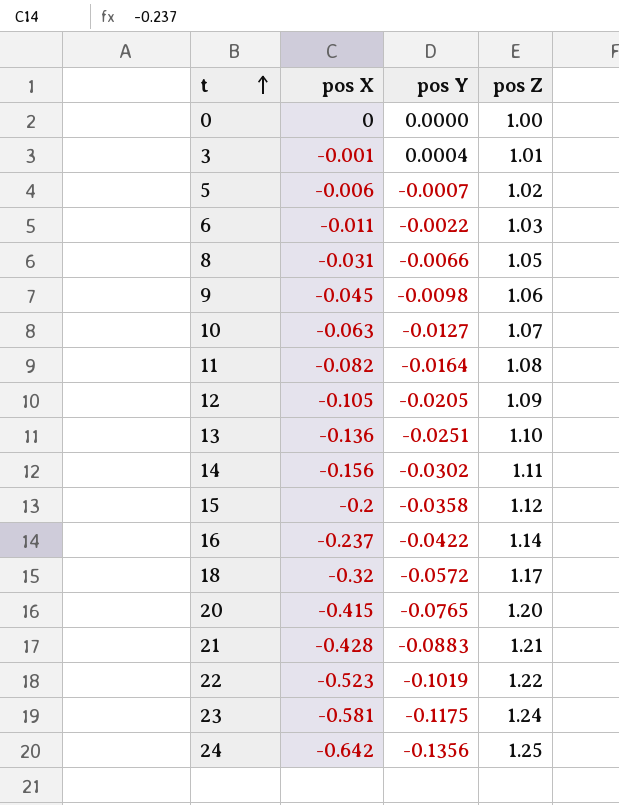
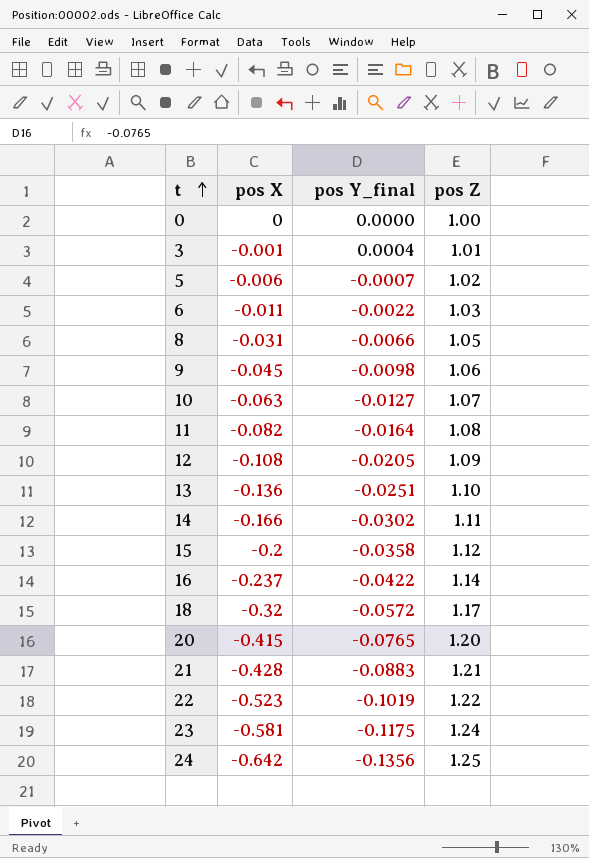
column name: pos Y -> pos Y_final
12 | pos X: -0.105 -> -0.108
14 | pos X: -0.156 -> -0.166

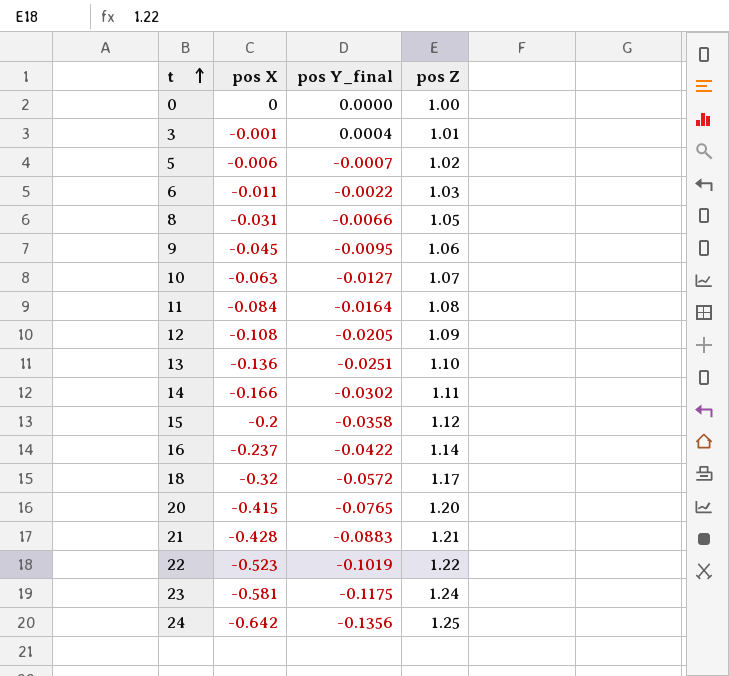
9 | pos Y_final: -0.0098 -> -0.0095
11 | pos X: -0.082 -> -0.084

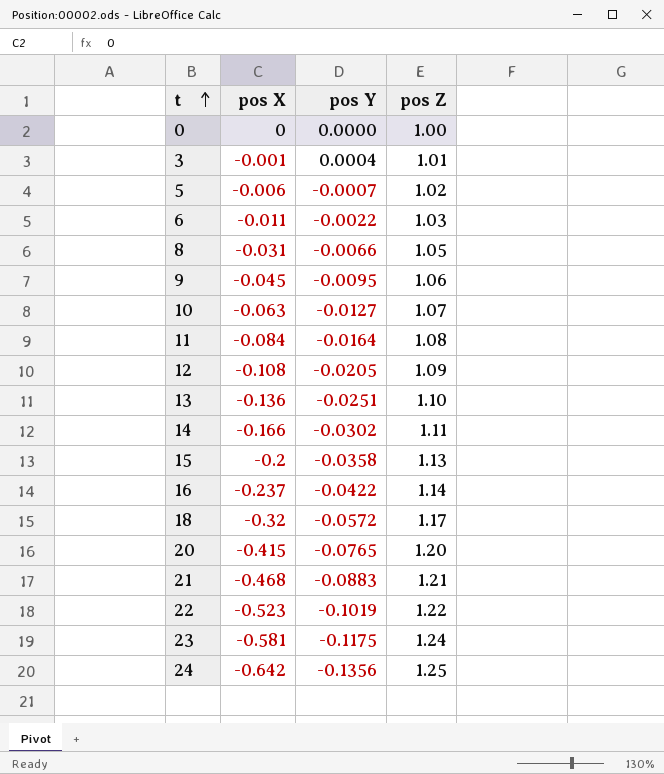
column name: pos Y_final -> pos Y
15 | pos Z: 1.12 -> 1.13
21 | pos X: -0.428 -> -0.468

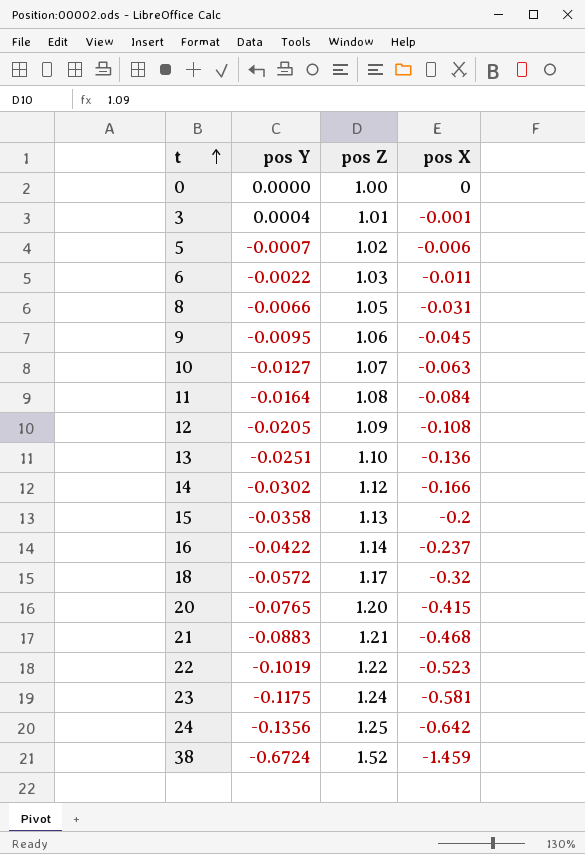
column pos X | position: 2 -> 4
14 | pos Z: 1.11 -> 1.12
row 38: none -> -0.6724 | 1.52 | -1.459

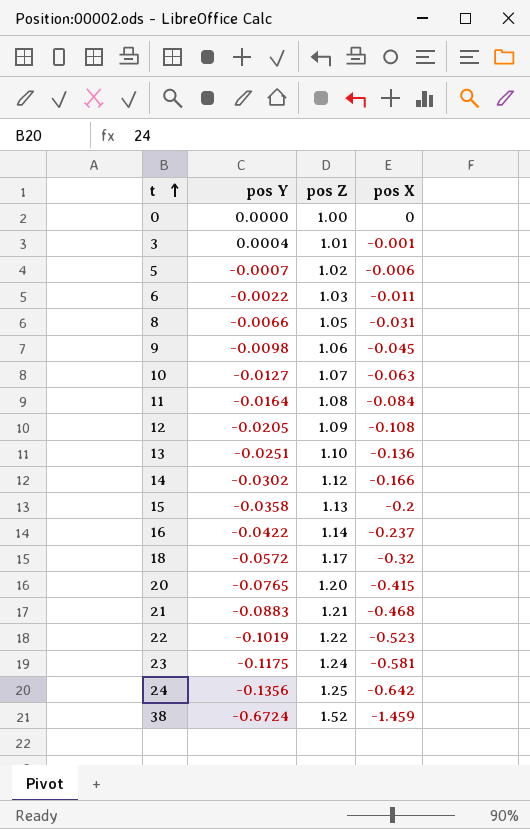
9 | pos Y: -0.0095 -> -0.0098

